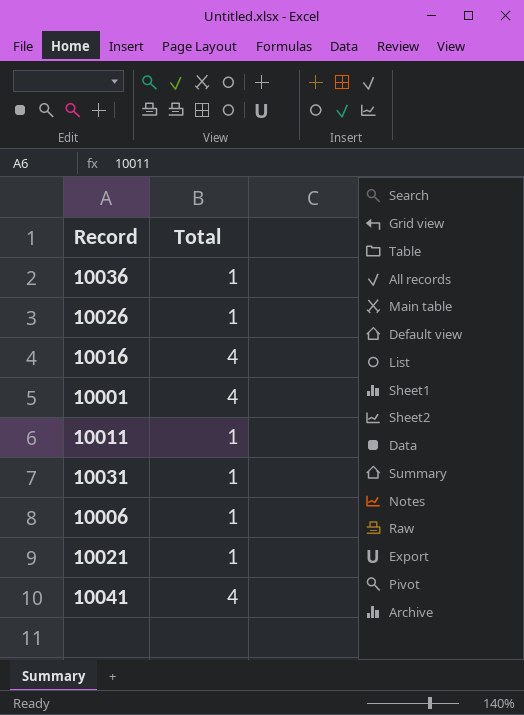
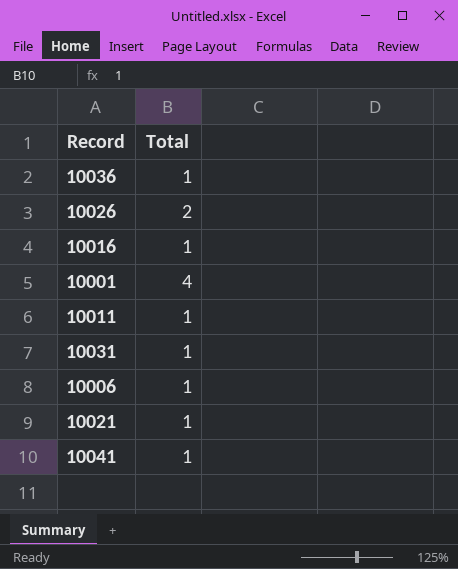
10026 | Total: 1 -> 2
10016 | Total: 4 -> 1
10041 | Total: 4 -> 1

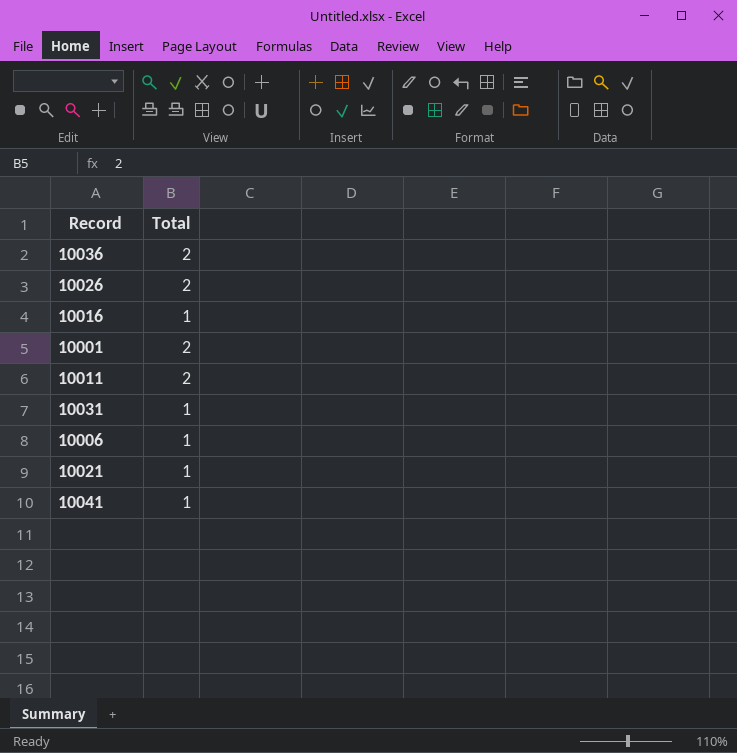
10036 | Total: 1 -> 2
10001 | Total: 4 -> 2
10011 | Total: 1 -> 2

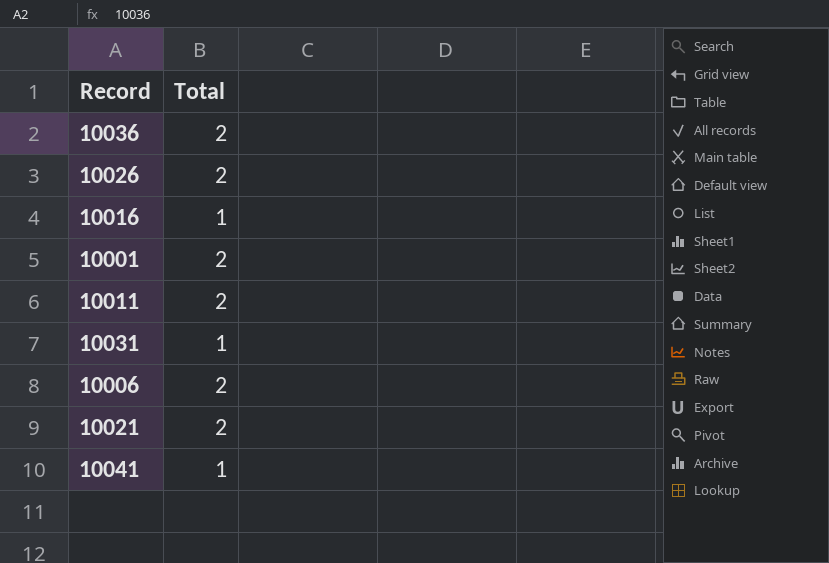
10006 | Total: 1 -> 2
10021 | Total: 1 -> 2

